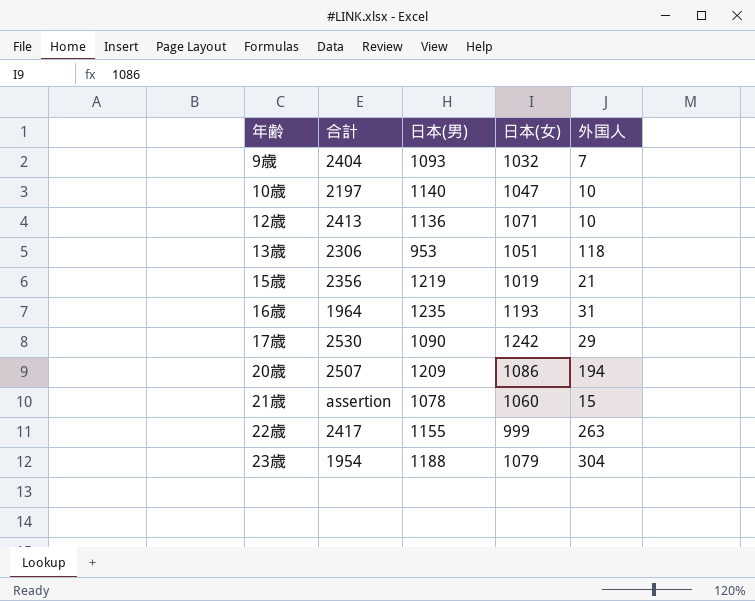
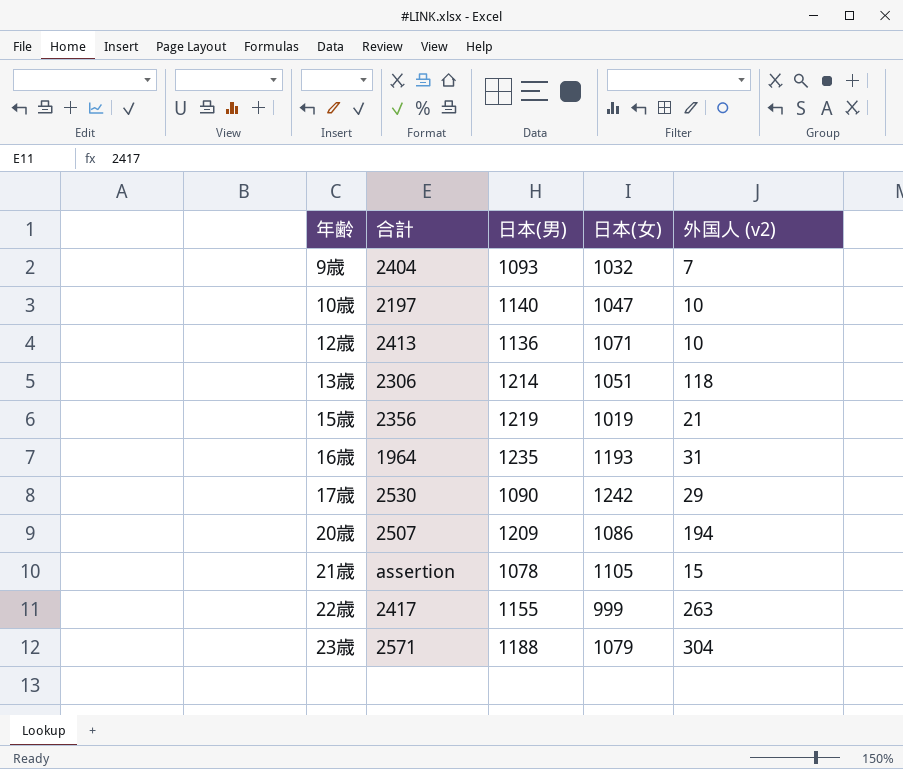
column name: 外国人 -> 外国人 (v2)
13歳 | 日本(男): 953 -> 1214
21歳 | 日本(女): 1060 -> 1105
23歳 | 合計: 1954 -> 2571

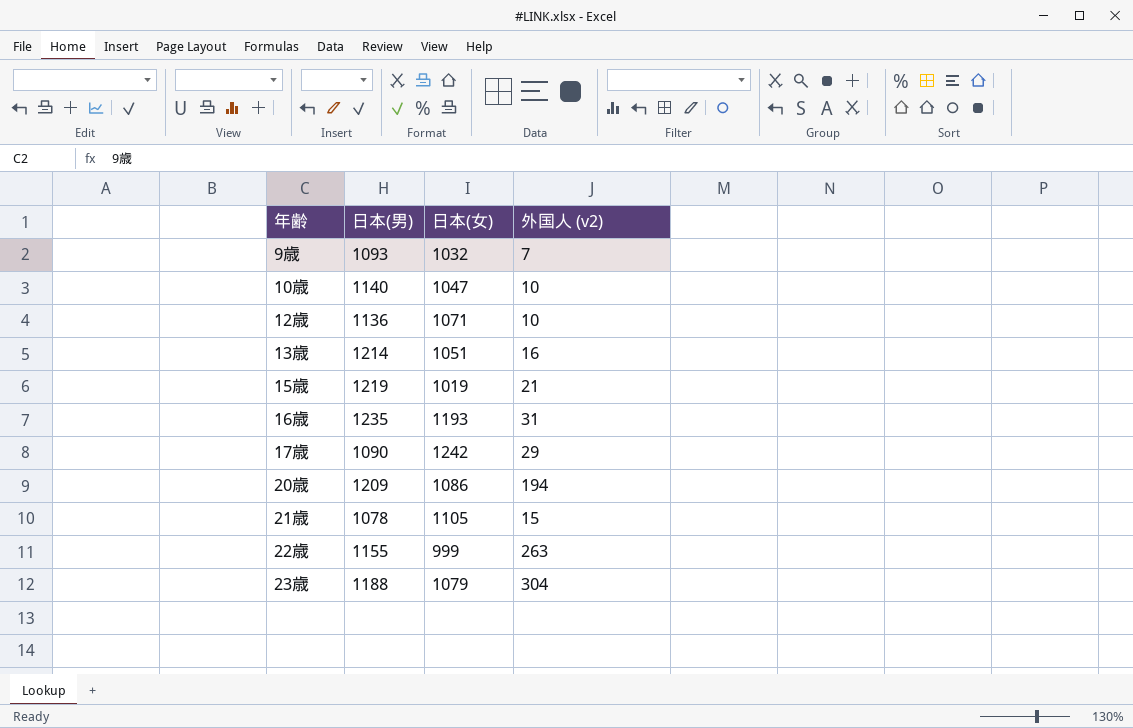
column 合計 | position: 2 -> none
13歳 | 外国人 (v2): 118 -> 16

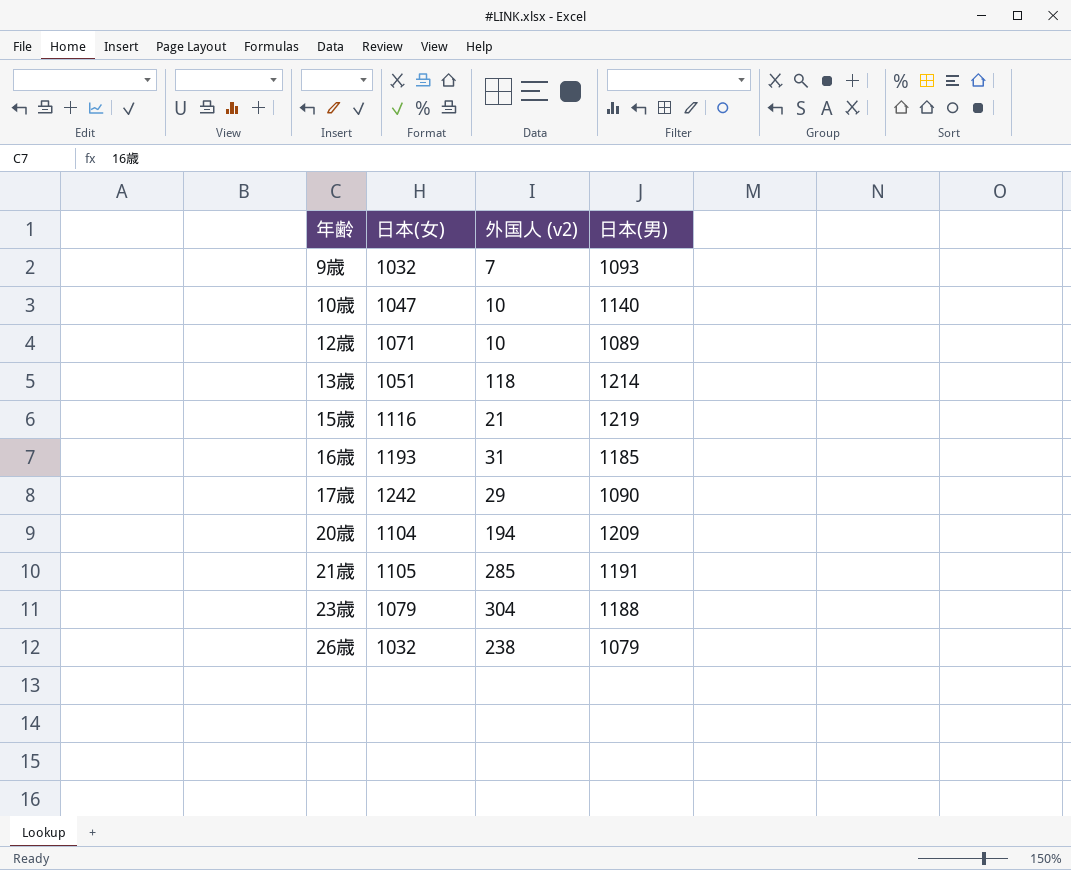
column 日本(男) | position: 2 -> 4
row 22歳: 1155 | 999 | 263 -> none
12歳 | 日本(男): 1136 -> 1089
13歳 | 外国人 (v2): 16 -> 118
15歳 | 日本(女): 1019 -> 1116
16歳 | 日本(男): 1235 -> 1185
20歳 | 日本(女): 1086 -> 1104
21歳 | 外国人 (v2): 15 -> 285
21歳 | 日本(男): 1078 -> 1191
row 26歳: none -> 1032 | 238 | 1079

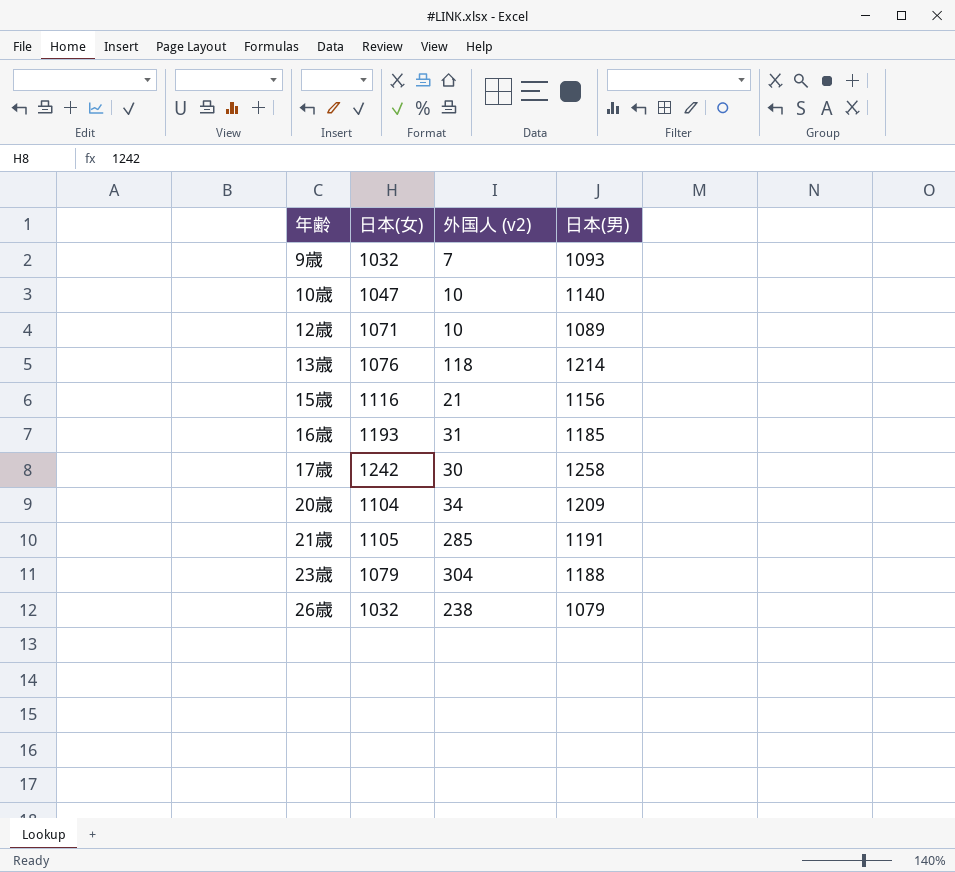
13歳 | 日本(女): 1051 -> 1076
15歳 | 日本(男): 1219 -> 1156
17歳 | 外国人 (v2): 29 -> 30
17歳 | 日本(男): 1090 -> 1258
20歳 | 外国人 (v2): 194 -> 34

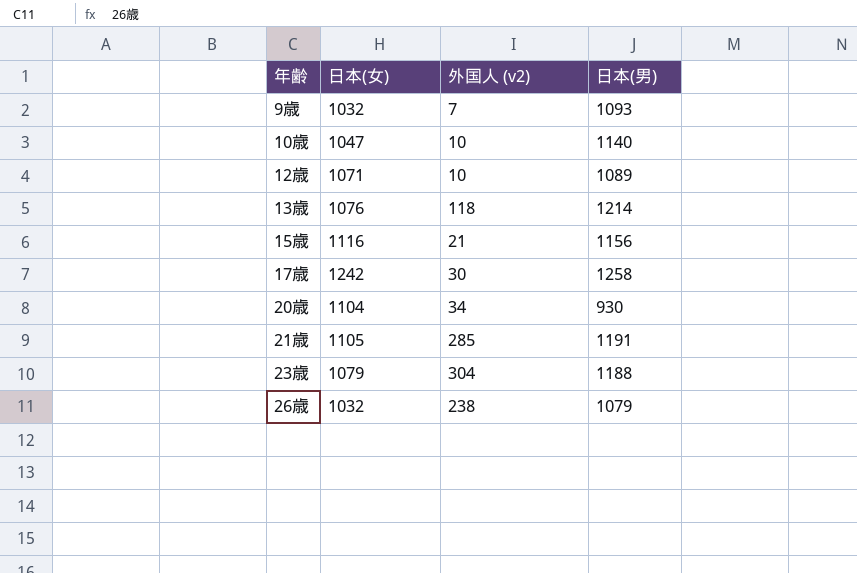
row 16歳: 1193 | 31 | 1185 -> none
20歳 | 日本(男): 1209 -> 930

